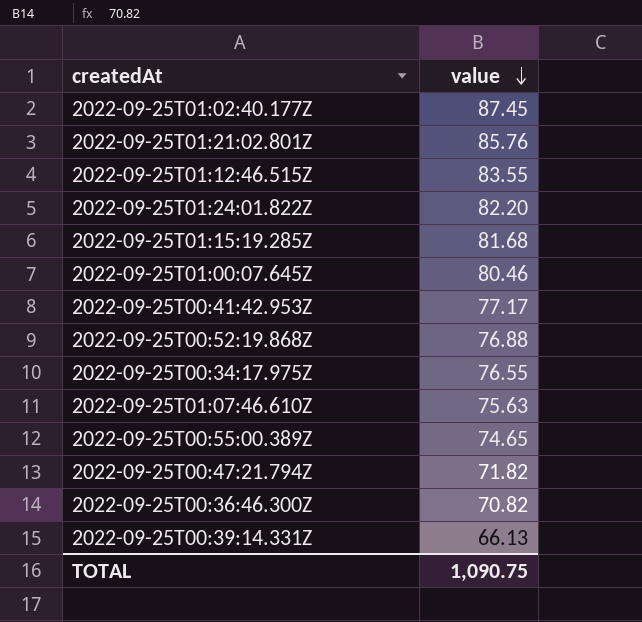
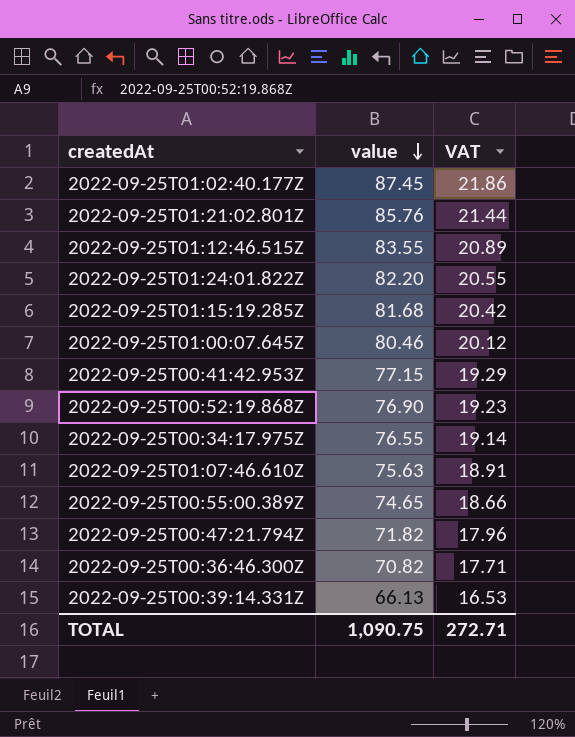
column VAT | formula: none -> [value] * 0.25
2022-09-25T00:41:42.953Z | value: 77.17 -> 77.15
2022-09-25T00:52:19.868Z | value: 76.88 -> 76.90

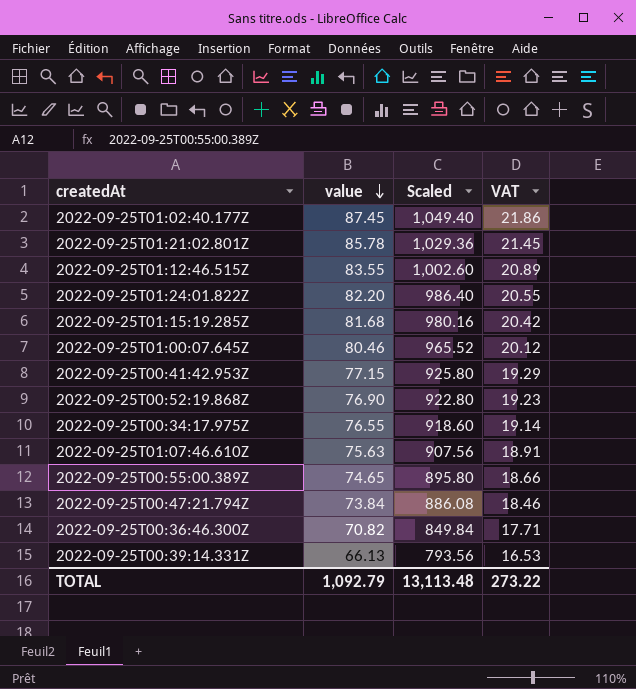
column Scaled | formula: none -> [value] * 12
2022-09-25T01:21:02.801Z | value: 85.76 -> 85.78
2022-09-25T01:21:02.801Z | VAT: 21.44 -> 21.45
2022-09-25T00:47:21.794Z | value: 71.82 -> 73.84
2022-09-25T00:47:21.794Z | VAT: 17.96 -> 18.46
TOTAL | value: 1,090.75 -> 1,092.79
TOTAL | VAT: 272.71 -> 273.22

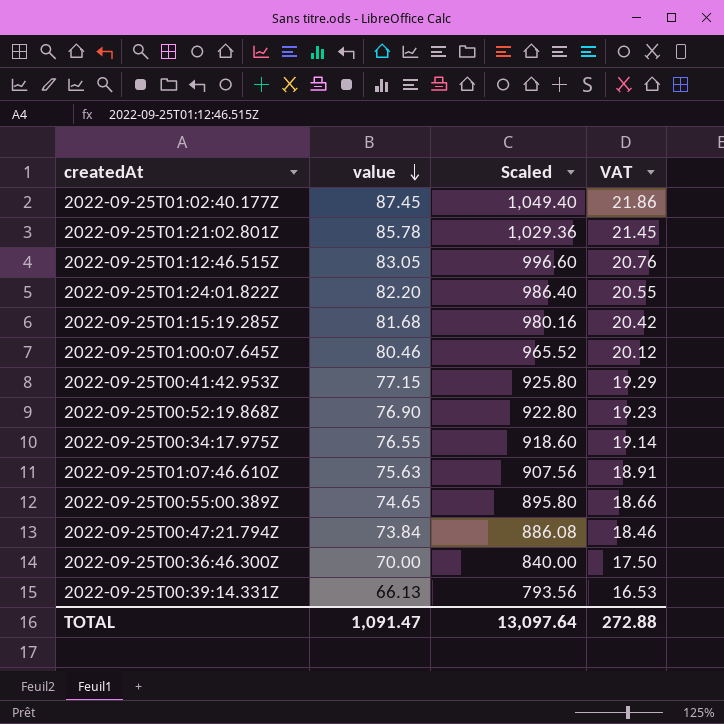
2022-09-25T01:12:46.515Z | value: 83.55 -> 83.05
2022-09-25T01:12:46.515Z | Scaled: 1,002.60 -> 996.60
2022-09-25T01:12:46.515Z | VAT: 20.89 -> 20.76
2022-09-25T00:36:46.300Z | value: 70.82 -> 70.00
2022-09-25T00:36:46.300Z | Scaled: 849.84 -> 840.00
2022-09-25T00:36:46.300Z | VAT: 17.71 -> 17.50
TOTAL | value: 1,092.79 -> 1,091.47
TOTAL | Scaled: 13,113.48 -> 13,097.64
TOTAL | VAT: 273.22 -> 272.88

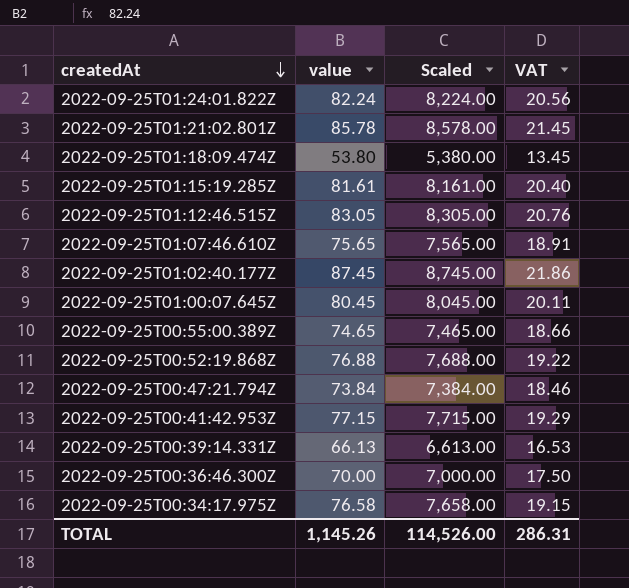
row order: value descending -> createdAt descending
column Scaled | formula: [value] * 12 -> [value] * 100
2022-09-25T01:24:01.822Z | value: 82.20 -> 82.24
2022-09-25T01:24:01.822Z | VAT: 20.55 -> 20.56
row 2022-09-25T01:18:09.474Z: none -> 53.80 | 5,380.00 | 13.45
2022-09-25T01:15:19.285Z | value: 81.68 -> 81.61
2022-09-25T01:15:19.285Z | VAT: 20.42 -> 20.40
2022-09-25T01:07:46.610Z | value: 75.63 -> 75.65
2022-09-25T01:00:07.645Z | value: 80.46 -> 80.45
2022-09-25T01:00:07.645Z | VAT: 20.12 -> 20.11
2022-09-25T00:52:19.868Z | value: 76.90 -> 76.88
2022-09-25T00:52:19.868Z | VAT: 19.23 -> 19.22
2022-09-25T00:34:17.975Z | value: 76.55 -> 76.58
2022-09-25T00:34:17.975Z | VAT: 19.14 -> 19.15
TOTAL | value: 1,091.47 -> 1,145.26
TOTAL | Scaled: 13,097.64 -> 114,526.00
TOTAL | VAT: 272.88 -> 286.31

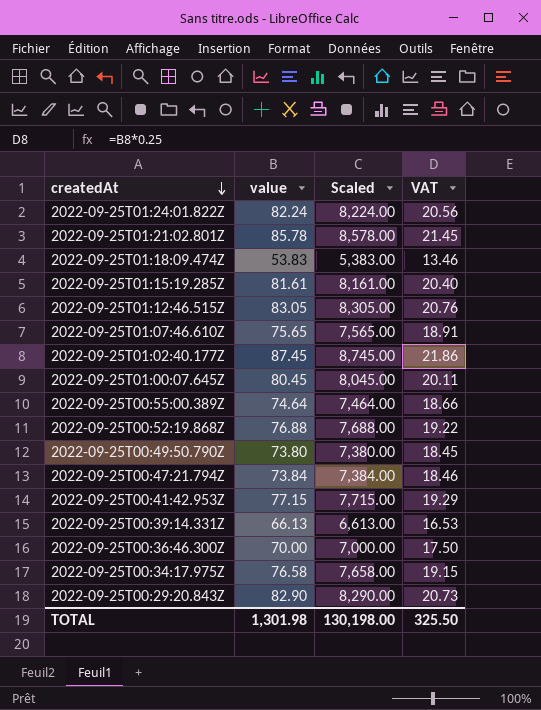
2022-09-25T01:18:09.474Z | value: 53.80 -> 53.83
2022-09-25T01:18:09.474Z | Scaled: 5,380.00 -> 5,383.00
2022-09-25T01:18:09.474Z | VAT: 13.45 -> 13.46
2022-09-25T00:55:00.389Z | value: 74.65 -> 74.64
2022-09-25T00:55:00.389Z | Scaled: 7,465.00 -> 7,464.00
row 2022-09-25T00:49:50.790Z: none -> 73.80 | 7,380.00 | 18.45
row 2022-09-25T00:29:20.843Z: none -> 82.90 | 8,290.00 | 20.73
TOTAL | value: 1,145.26 -> 1,301.98
TOTAL | Scaled: 114,526.00 -> 130,198.00
TOTAL | VAT: 286.31 -> 325.50

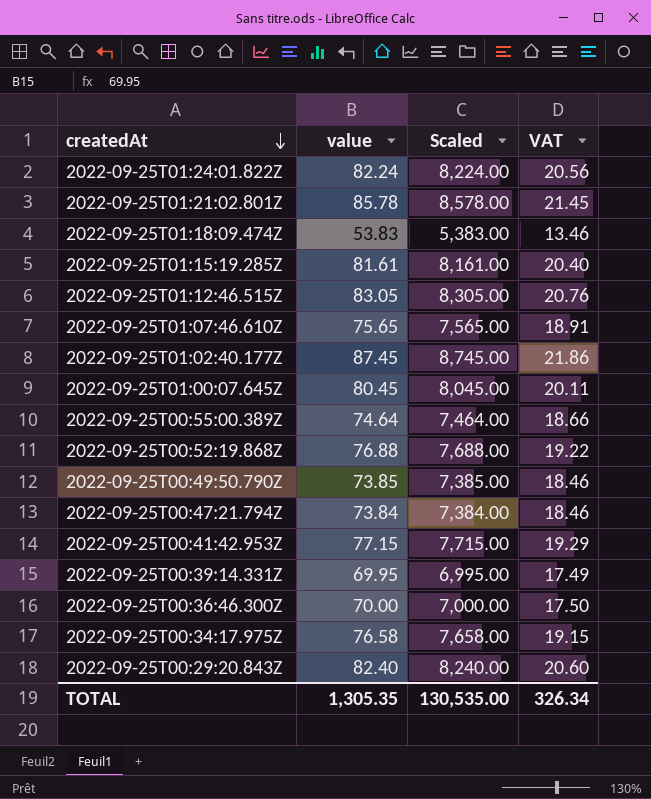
2022-09-25T00:49:50.790Z | value: 73.80 -> 73.85
2022-09-25T00:49:50.790Z | Scaled: 7,380.00 -> 7,385.00
2022-09-25T00:49:50.790Z | VAT: 18.45 -> 18.46
2022-09-25T00:39:14.331Z | value: 66.13 -> 69.95
2022-09-25T00:39:14.331Z | Scaled: 6,613.00 -> 6,995.00
2022-09-25T00:39:14.331Z | VAT: 16.53 -> 17.49
2022-09-25T00:29:20.843Z | value: 82.90 -> 82.40
2022-09-25T00:29:20.843Z | Scaled: 8,290.00 -> 8,240.00
2022-09-25T00:29:20.843Z | VAT: 20.73 -> 20.60
TOTAL | value: 1,301.98 -> 1,305.35
TOTAL | Scaled: 130,198.00 -> 130,535.00
TOTAL | VAT: 325.50 -> 326.34

